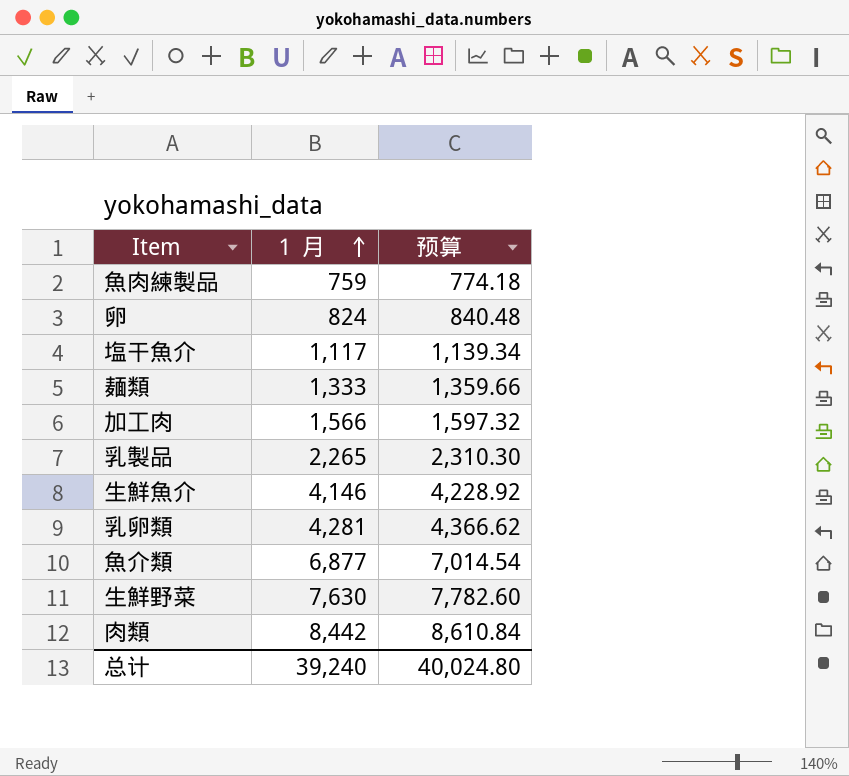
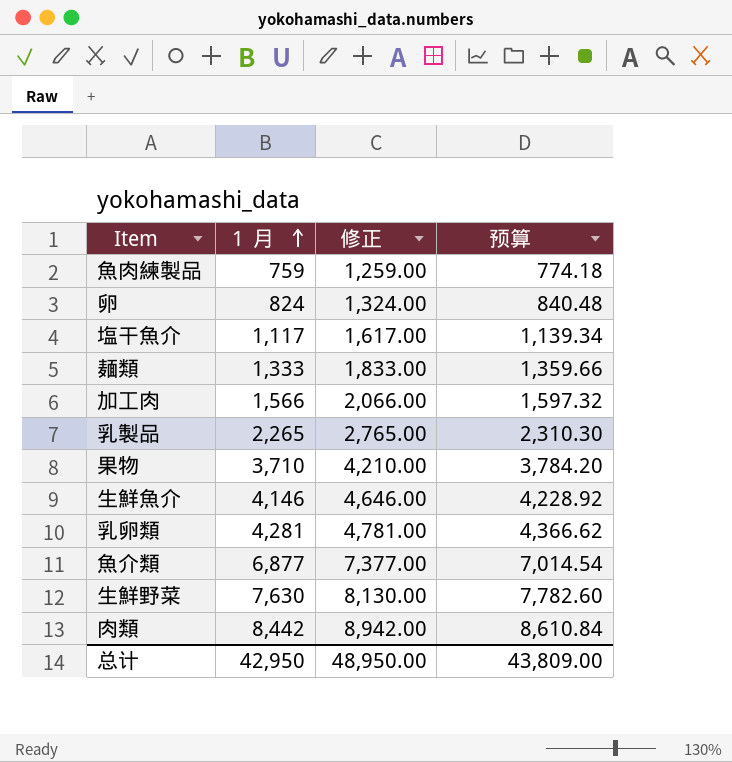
column 修正 | formula: none -> [１ 月] + 500
row 果物: none -> 3,710 | 4,210.00 | 3,784.20
总计 | １ 月: 39,240 -> 42,950
总计 | 预算: 40,024.80 -> 43,809.00

